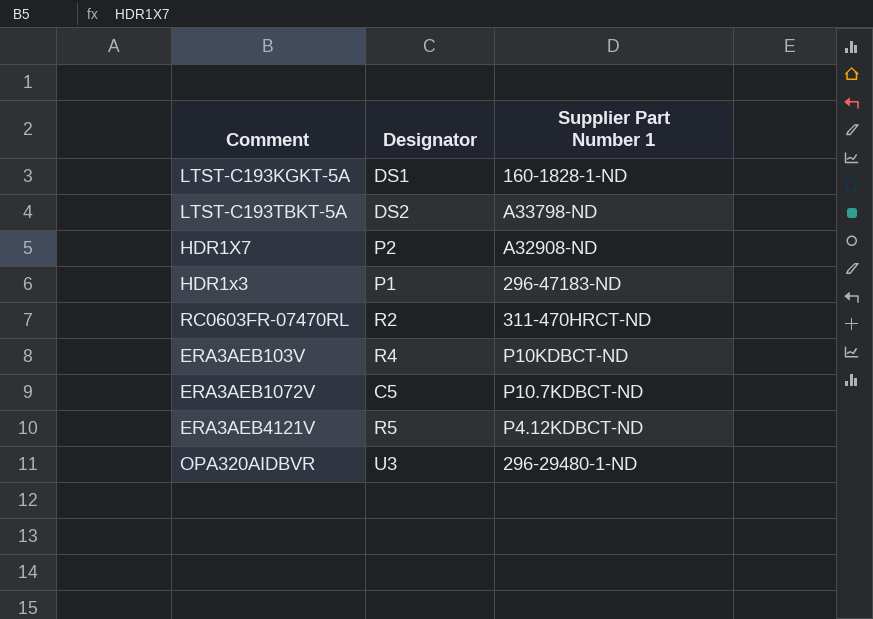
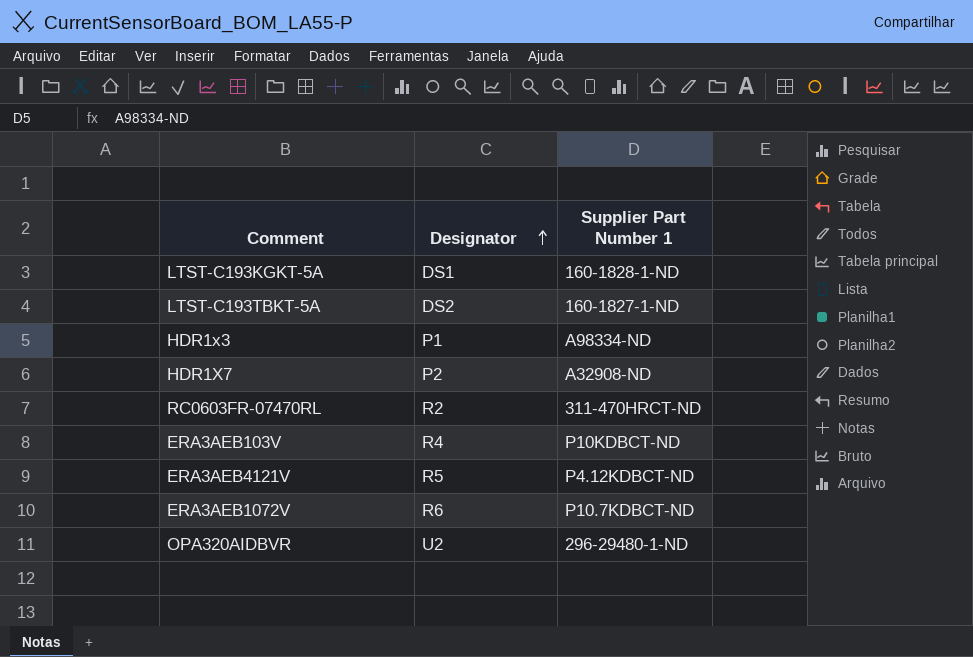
row order: none -> Designator ascending
LTST-C193TBKT-5A | Supplier Part Number 1: A33798-ND -> 160-1827-1-ND
HDR1x3 | Supplier Part Number 1: 296-47183-ND -> A98334-ND
ERA3AEB1072V | Designator: C5 -> R6
OPA320AIDBVR | Designator: U3 -> U2

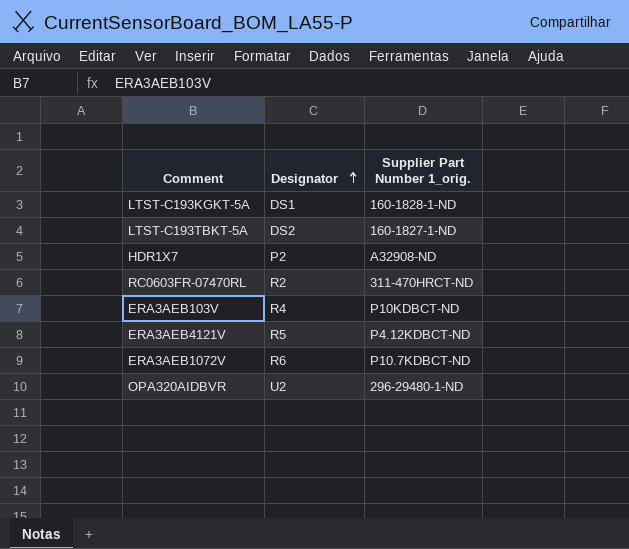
column name: Supplier Part Number 1 -> Supplier Part Number 1_orig.
row HDR1x3: P1 | A98334-ND -> none

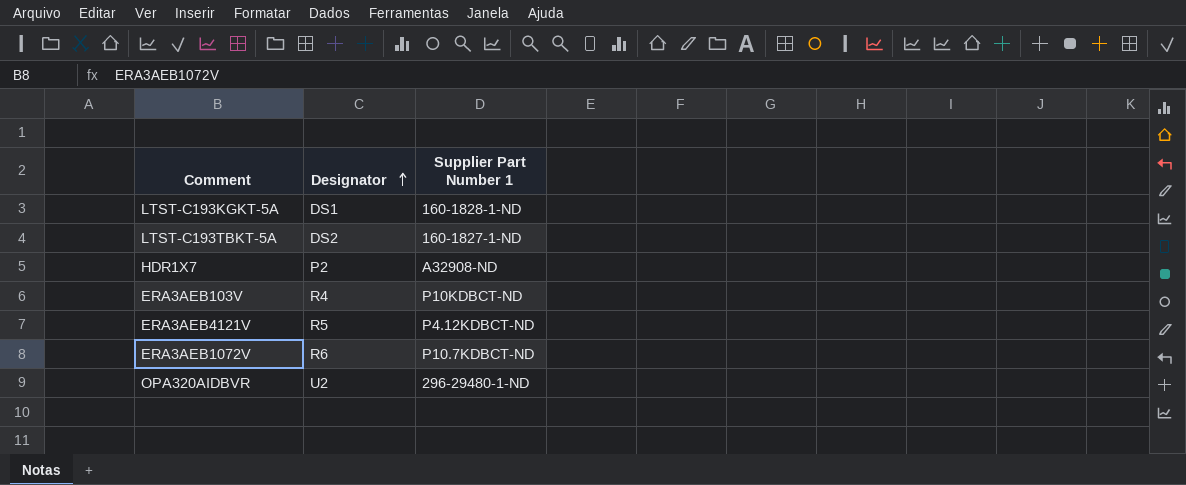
column name: Supplier Part Number 1_orig. -> Supplier Part Number 1
row RC0603FR-07470RL: R2 | 311-470HRCT-ND -> none

